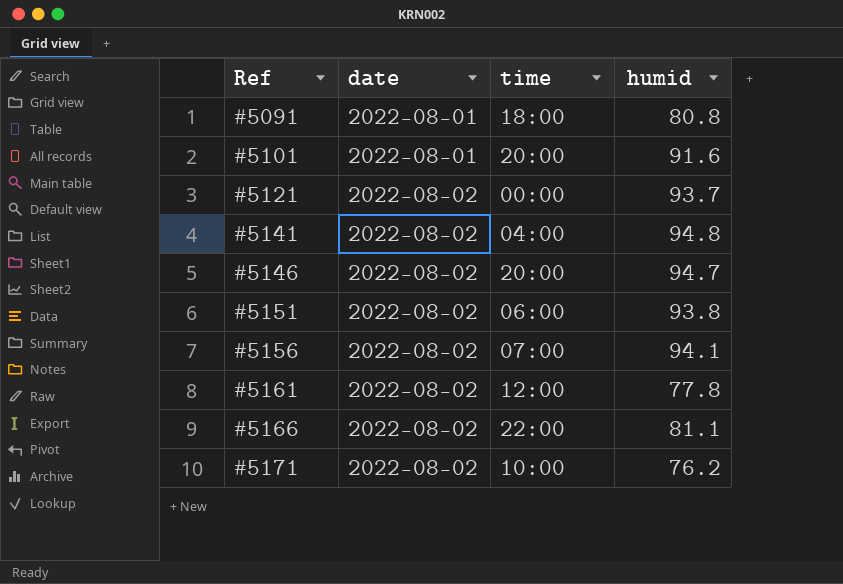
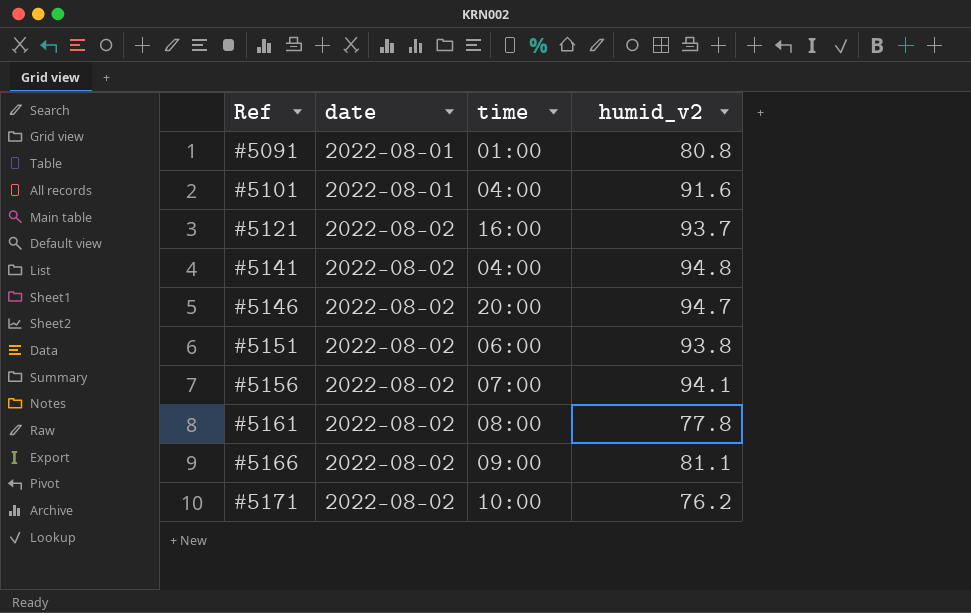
column name: humid -> humid_v2
#5091 | time: 18:00 -> 01:00
#5101 | time: 20:00 -> 04:00
#5121 | time: 00:00 -> 16:00
#5161 | time: 12:00 -> 08:00
#5166 | time: 22:00 -> 09:00

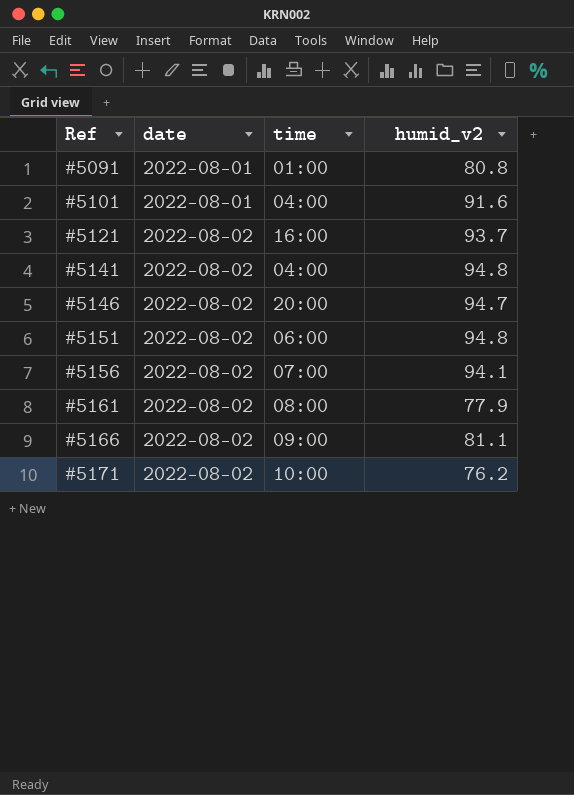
#5151 | humid_v2: 93.8 -> 94.8
#5161 | humid_v2: 77.8 -> 77.9

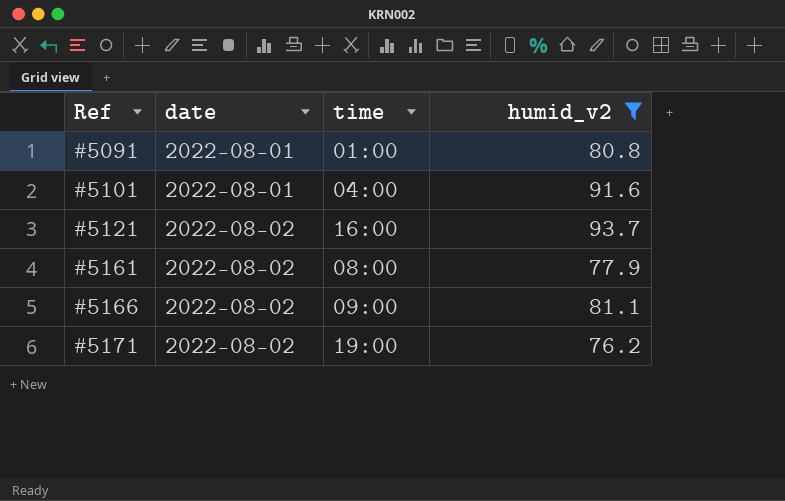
filter: none -> humid_v2 <= 93.7
#5171 | time: 10:00 -> 19:00

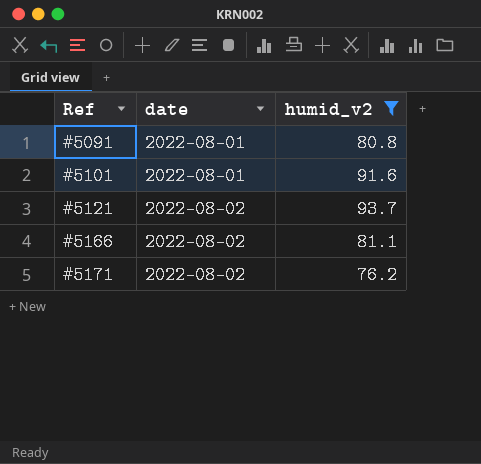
column time | position: 3 -> none
row #5161: 2022-08-02 | 08:00 | 77.9 -> none

